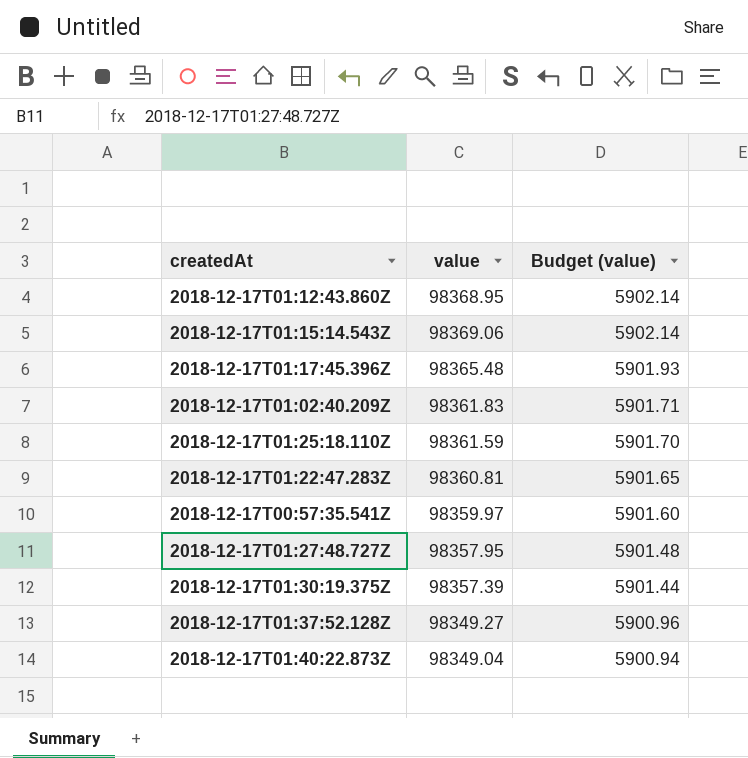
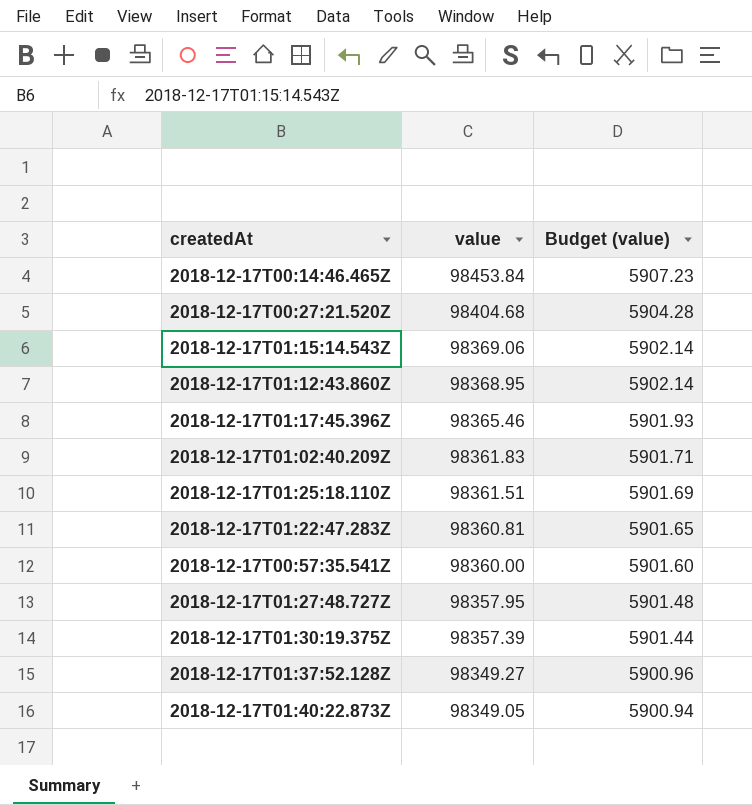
row order: Budget (value) descending -> value descending
row 2018-12-17T00:14:46.465Z: none -> 98453.84 | 5907.23
row 2018-12-17T00:27:21.520Z: none -> 98404.68 | 5904.28
2018-12-17T01:17:45.396Z | value: 98365.48 -> 98365.46
2018-12-17T01:25:18.110Z | value: 98361.59 -> 98361.51
2018-12-17T01:25:18.110Z | Budget (value): 5901.70 -> 5901.69
2018-12-17T00:57:35.541Z | value: 98359.97 -> 98360.00
2018-12-17T01:40:22.873Z | value: 98349.04 -> 98349.05

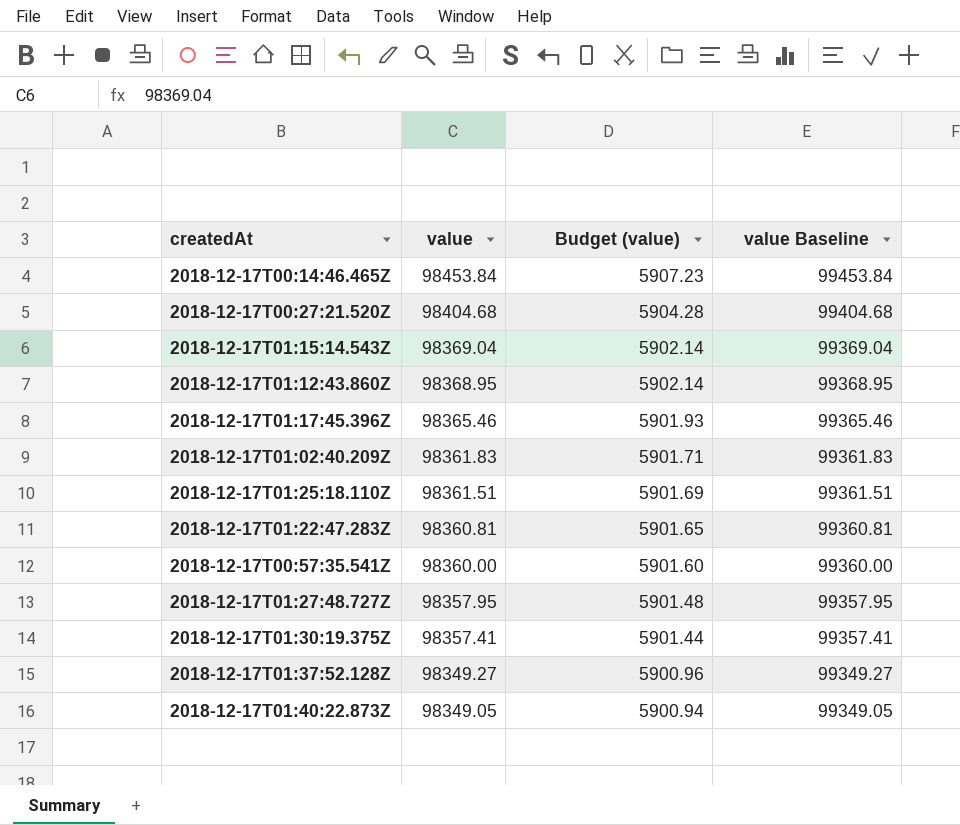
column value Baseline | formula: none -> [value] + 1000
2018-12-17T01:15:14.543Z | value: 98369.06 -> 98369.04
2018-12-17T01:30:19.375Z | value: 98357.39 -> 98357.41

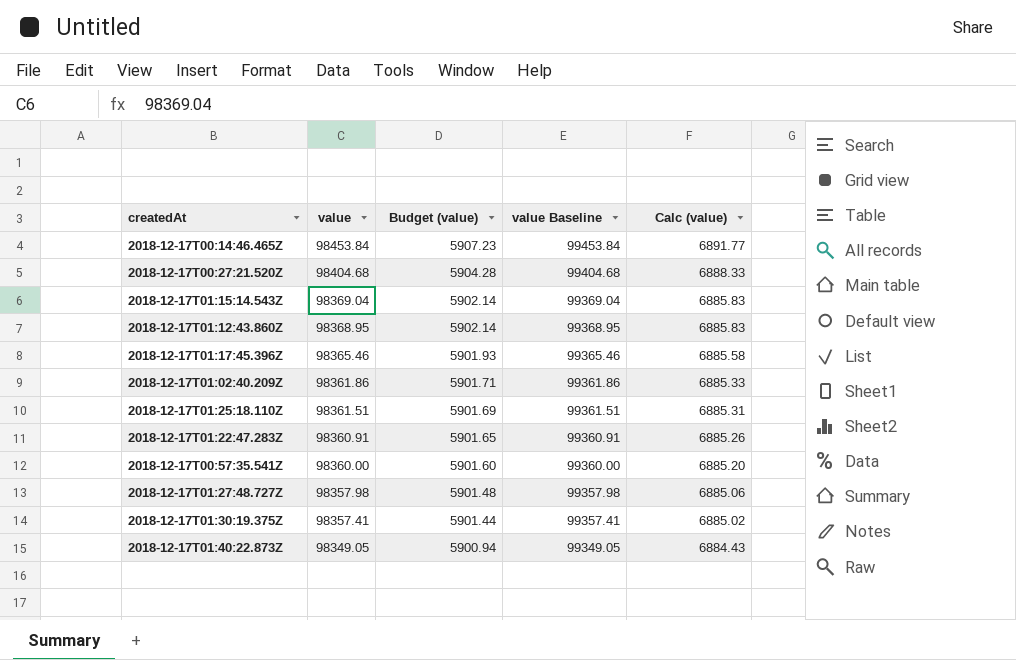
column Calc (value) | formula: none -> [value] * 0.07
row 2018-12-17T01:37:52.128Z: 98349.27 | 5900.96 | 99349.27 -> none
2018-12-17T01:02:40.209Z | value: 98361.83 -> 98361.86
2018-12-17T01:02:40.209Z | value Baseline: 99361.83 -> 99361.86
2018-12-17T01:22:47.283Z | value: 98360.81 -> 98360.91
2018-12-17T01:22:47.283Z | value Baseline: 99360.81 -> 99360.91
2018-12-17T01:27:48.727Z | value: 98357.95 -> 98357.98
2018-12-17T01:27:48.727Z | value Baseline: 99357.95 -> 99357.98

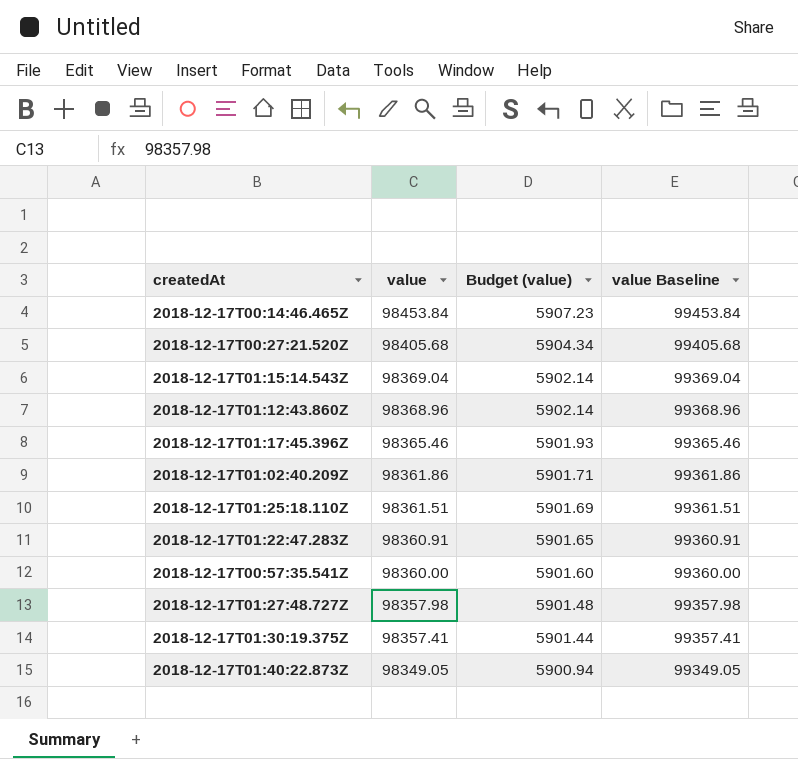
column Calc (value) | formula: [value] * 0.07 -> none
2018-12-17T00:27:21.520Z | value: 98404.68 -> 98405.68
2018-12-17T00:27:21.520Z | Budget (value): 5904.28 -> 5904.34
2018-12-17T00:27:21.520Z | value Baseline: 99404.68 -> 99405.68
2018-12-17T01:12:43.860Z | value: 98368.95 -> 98368.96
2018-12-17T01:12:43.860Z | value Baseline: 99368.95 -> 99368.96

